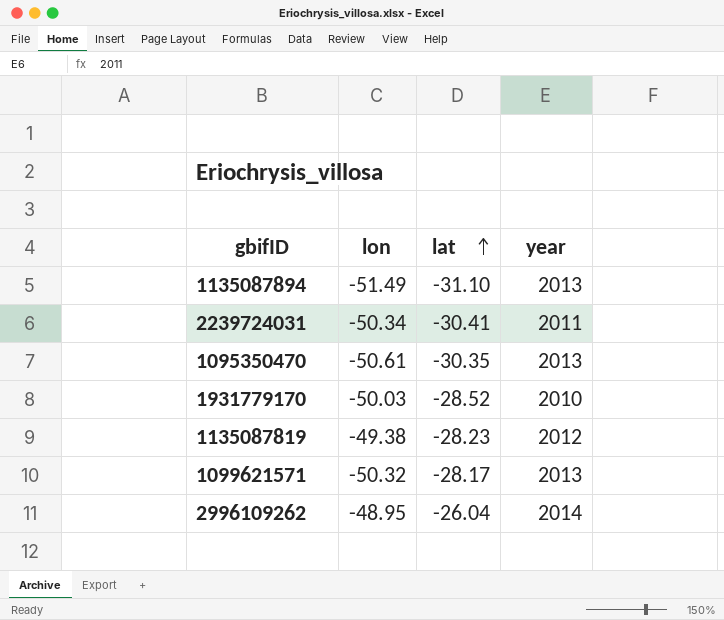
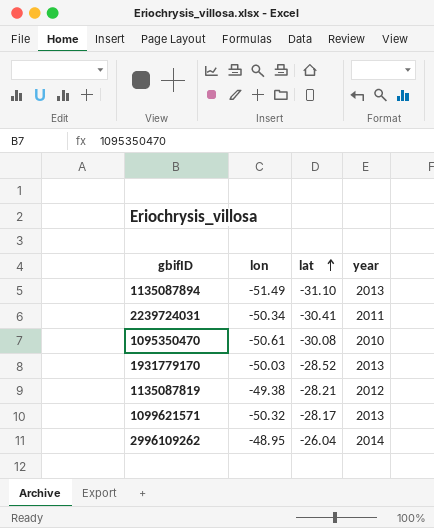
1095350470 | lat: -30.35 -> -30.08
1095350470 | year: 2013 -> 2010
1931779170 | year: 2010 -> 2013
1135087819 | lat: -28.23 -> -28.21

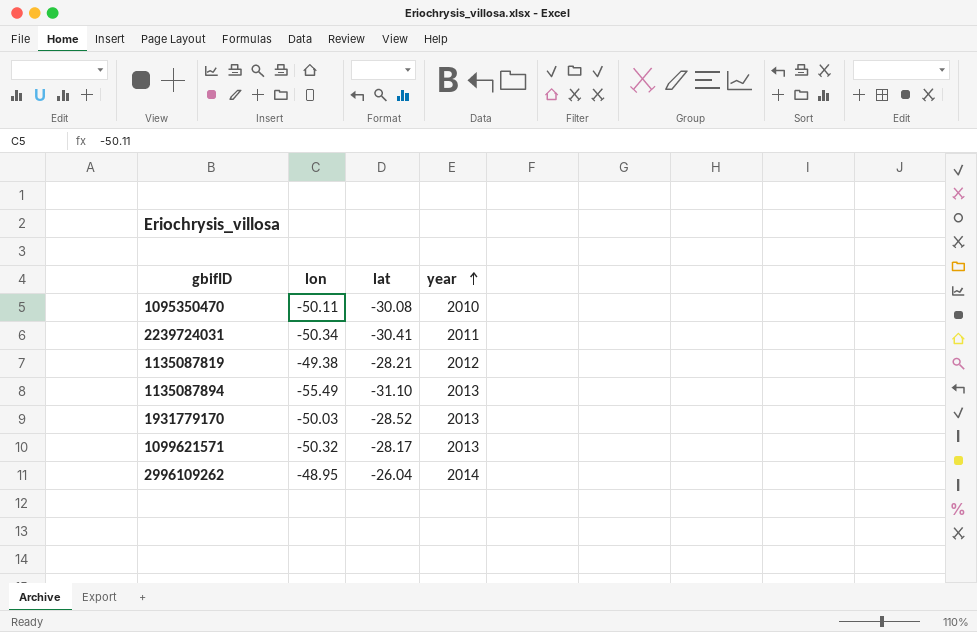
row order: lat ascending -> year ascending
1095350470 | lon: -50.61 -> -50.11
1135087894 | lon: -51.49 -> -55.49

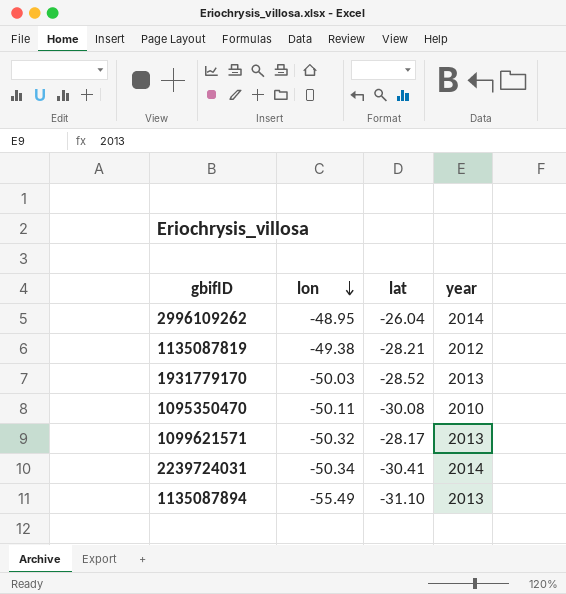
row order: year ascending -> lon descending
2239724031 | year: 2011 -> 2014

